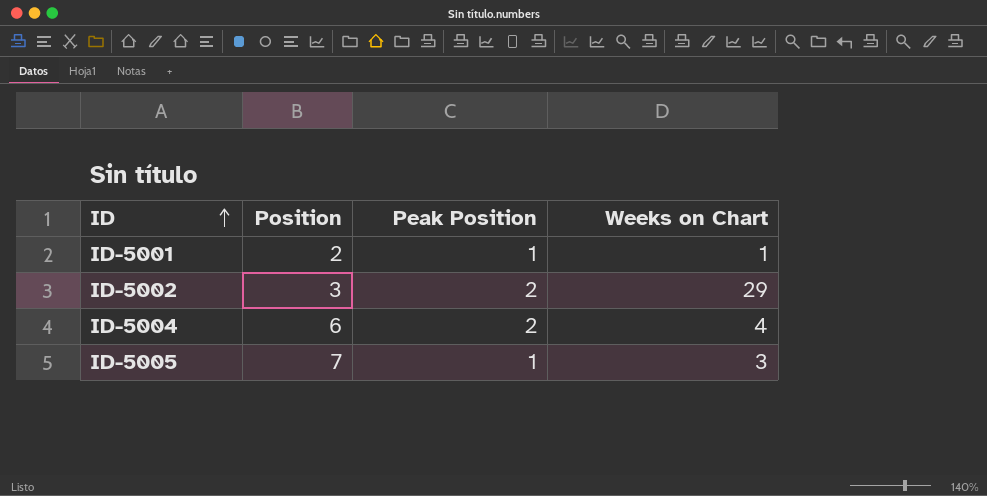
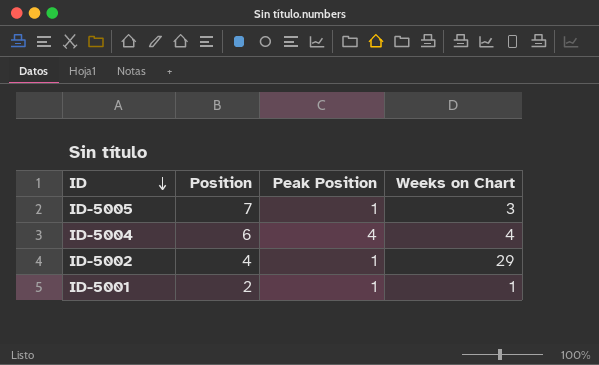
row order: ID ascending -> ID descending
ID-5004 | Peak Position: 2 -> 4
ID-5002 | Position: 3 -> 4
ID-5002 | Peak Position: 2 -> 1

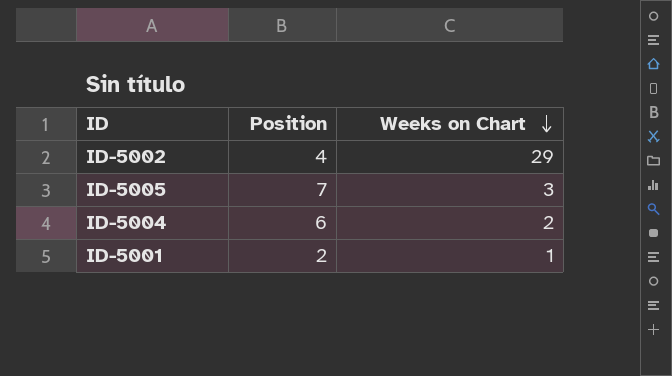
row order: ID descending -> Weeks on Chart descending
column Peak Position | position: 3 -> none
ID-5004 | Weeks on Chart: 4 -> 2

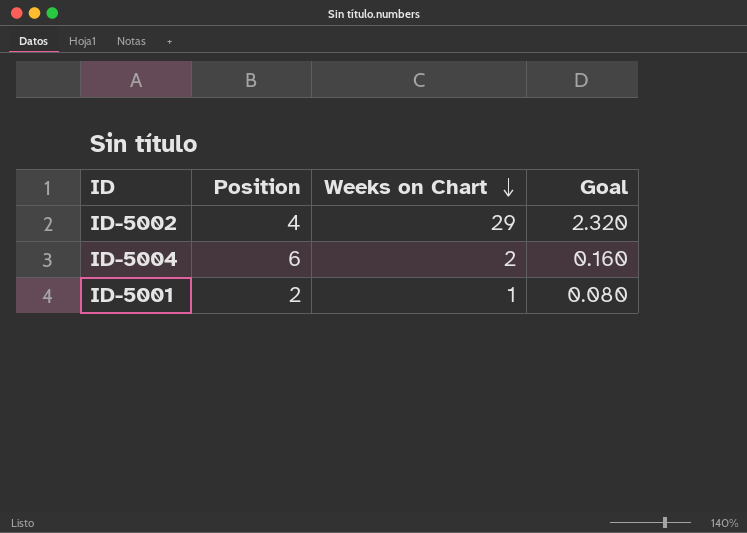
column Goal | formula: none -> [Weeks on Chart] * 0.08
row ID-5005: 7 | 3 -> none

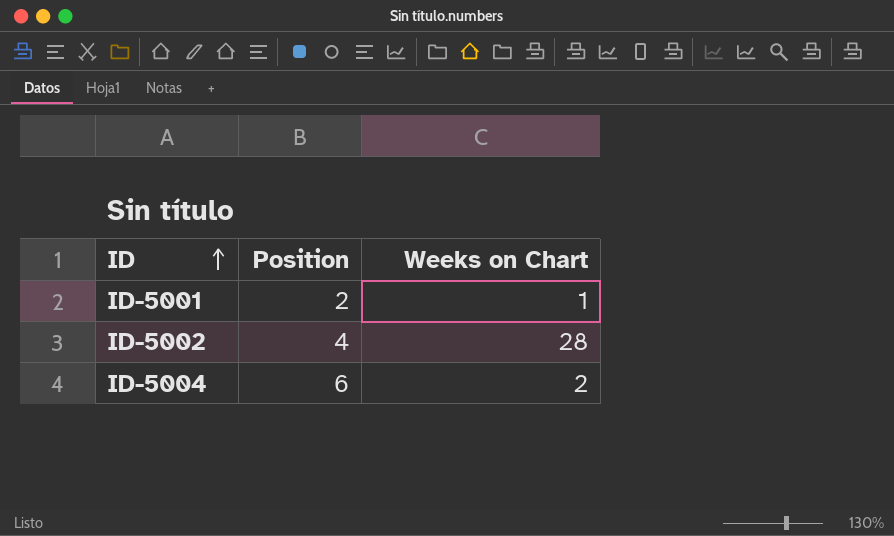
row order: Weeks on Chart descending -> ID ascending
column Goal | formula: [Weeks on Chart] * 0.08 -> none
ID-5002 | Weeks on Chart: 29 -> 28

